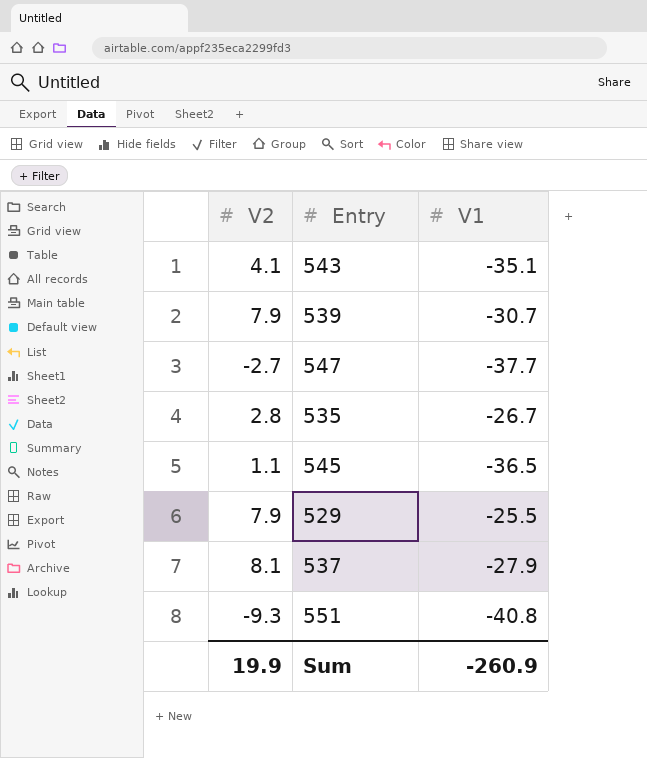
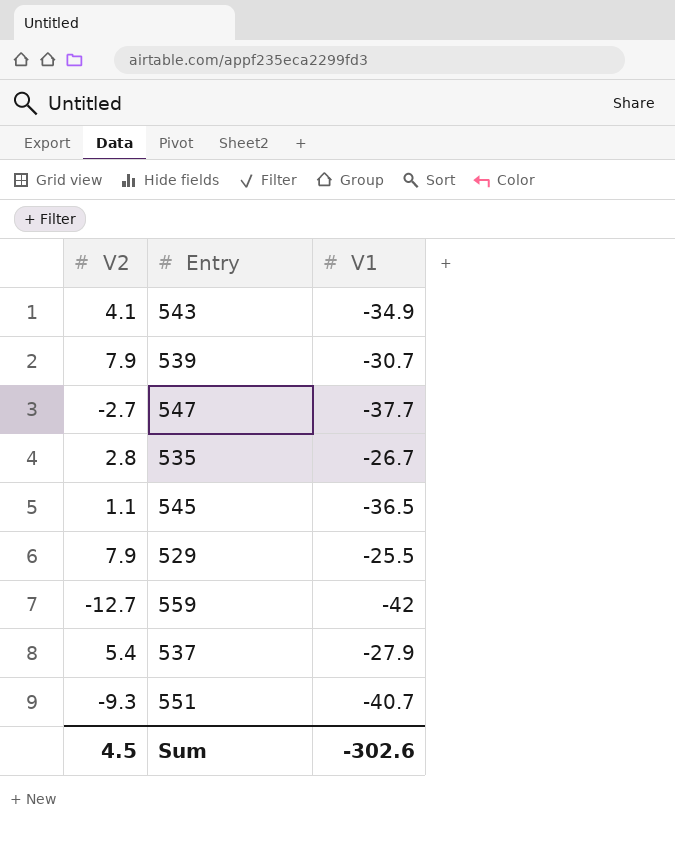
543 | V1: -35.1 -> -34.9
row 559: none -> -12.7 | -42
537 | V2: 8.1 -> 5.4
551 | V1: -40.8 -> -40.7
Sum | V2: 19.9 -> 4.5
Sum | V1: -260.9 -> -302.6

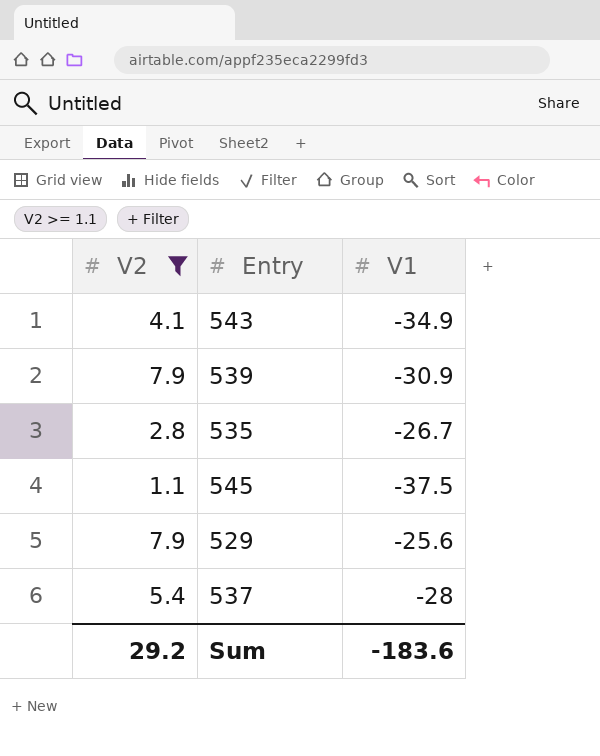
filter: none -> V2 >= 1.1
539 | V1: -30.7 -> -30.9
545 | V1: -36.5 -> -37.5
529 | V1: -25.5 -> -25.6
537 | V1: -27.9 -> -28
Sum | V2: 4.5 -> 29.2
Sum | V1: -302.6 -> -183.6

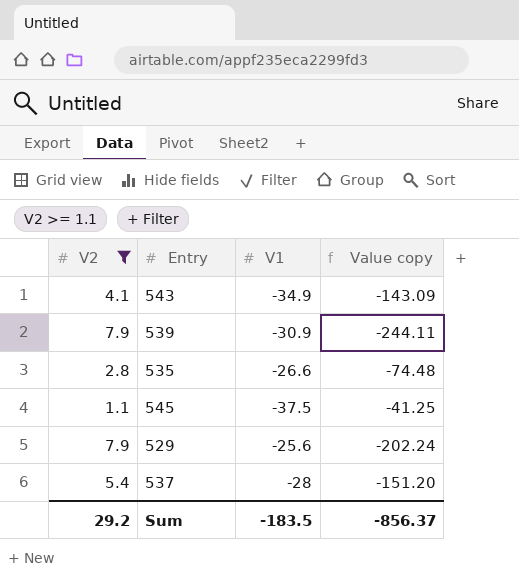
column Value copy | formula: none -> [V2] * [V1]
535 | V1: -26.7 -> -26.6
Sum | V1: -183.6 -> -183.5

